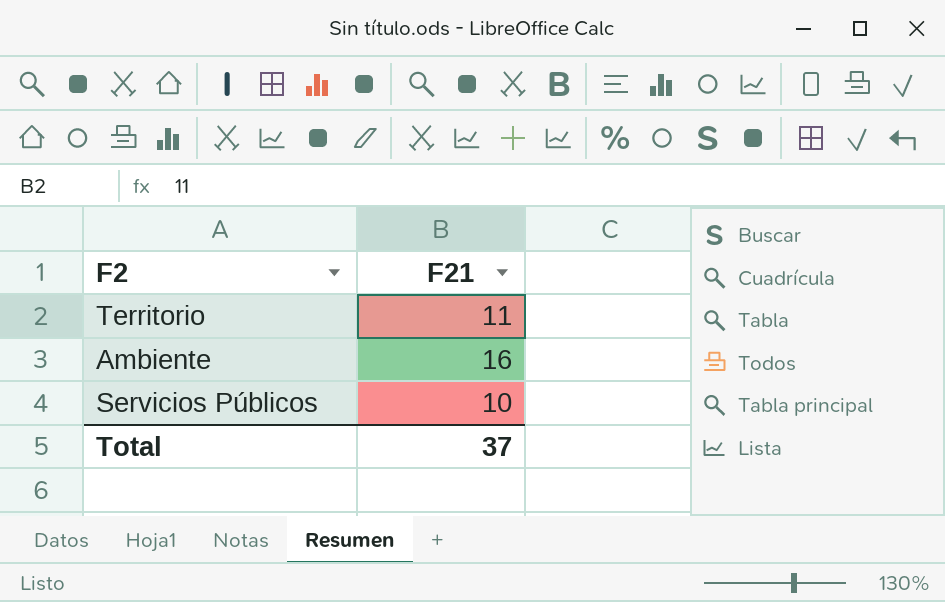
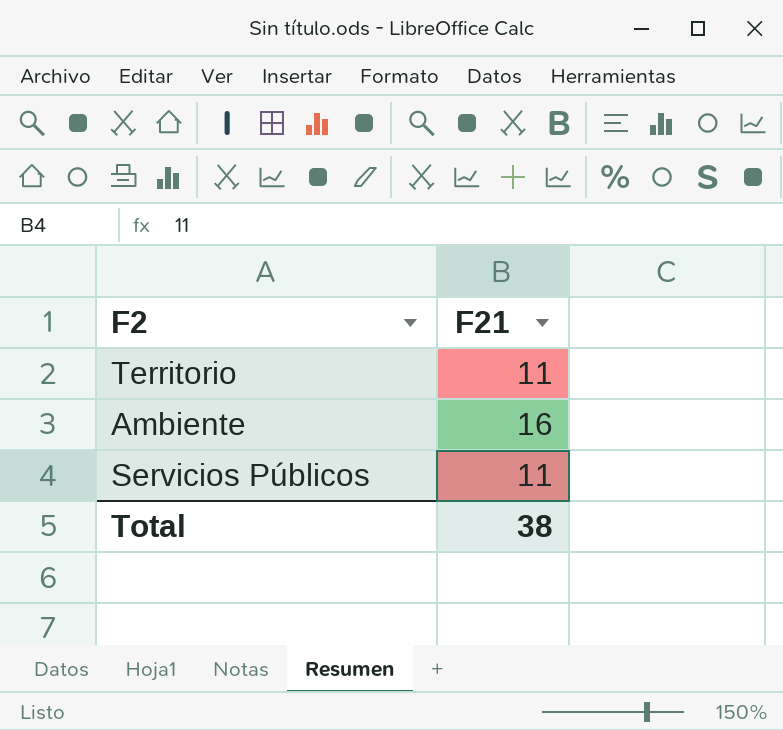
Servicios Públicos | F21: 10 -> 11
Total | F21: 37 -> 38

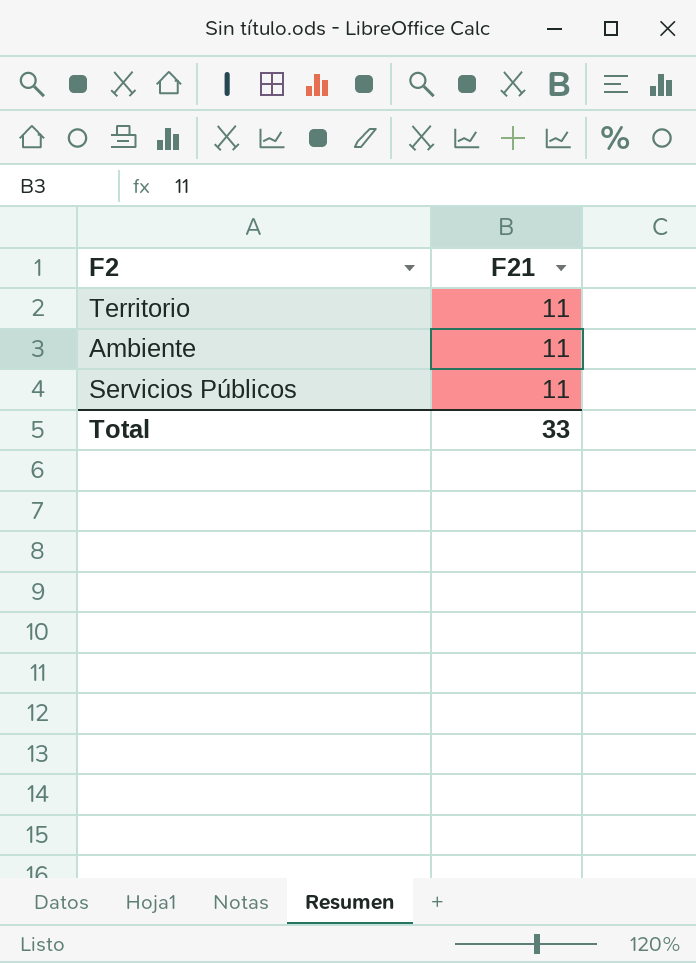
Ambiente | F21: 16 -> 11
Total | F21: 38 -> 33

